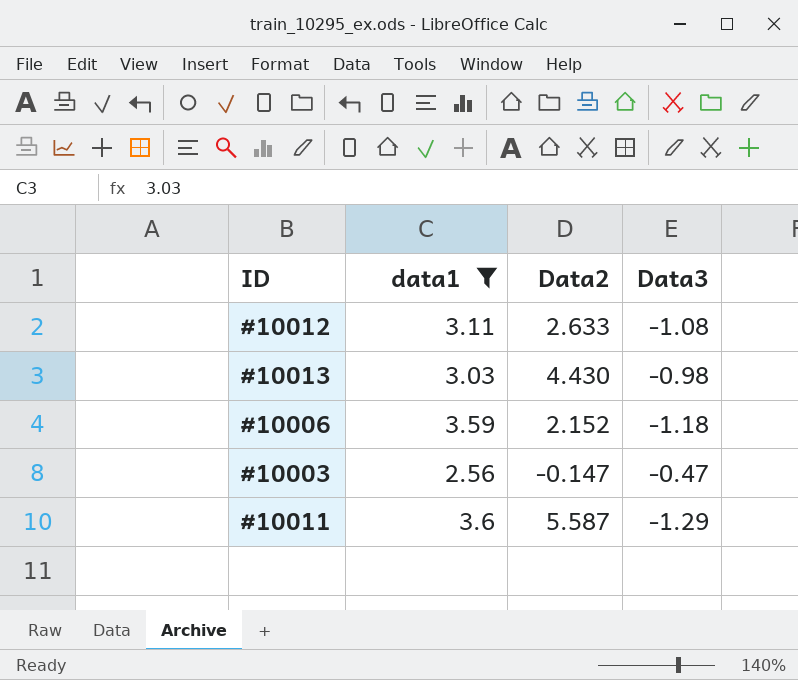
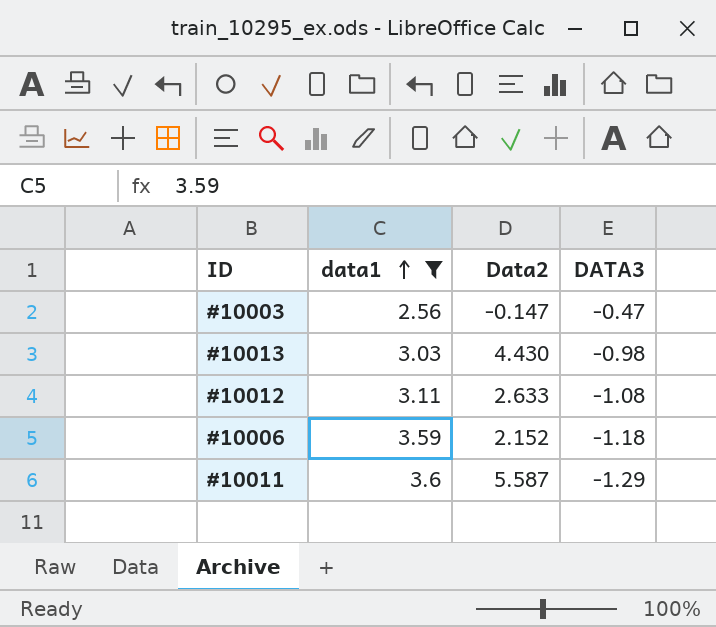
row order: none -> data1 ascending
column name: Data3 -> DATA3

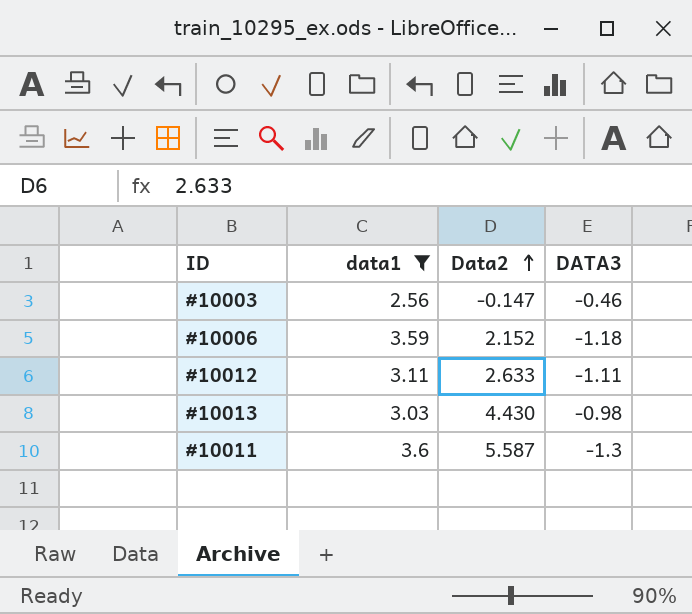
row order: data1 ascending -> Data2 ascending
#10003 | DATA3: -0.47 -> -0.46
#10012 | DATA3: -1.08 -> -1.11
#10011 | DATA3: -1.29 -> -1.3

